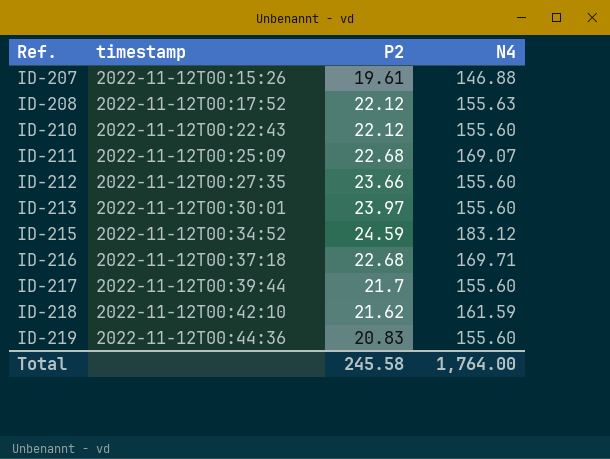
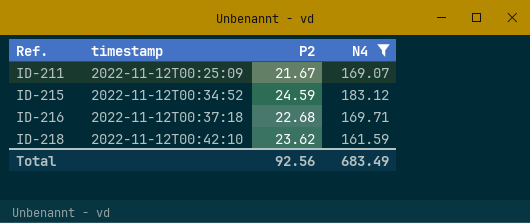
filter: none -> N4 >= 161.59
ID-211 | P2: 22.68 -> 21.67
ID-218 | P2: 21.62 -> 23.62
Total | P2: 245.58 -> 92.56
Total | N4: 1,764.00 -> 683.49

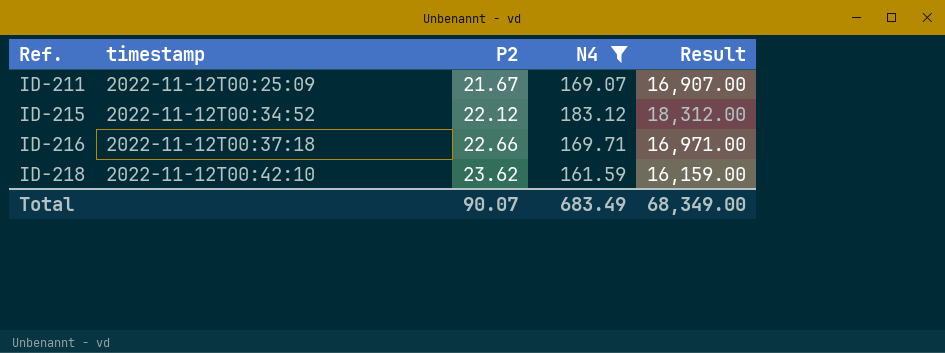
column Result | formula: none -> [N4] * 100
ID-215 | P2: 24.59 -> 22.12
ID-216 | P2: 22.68 -> 22.66
Total | P2: 92.56 -> 90.07

